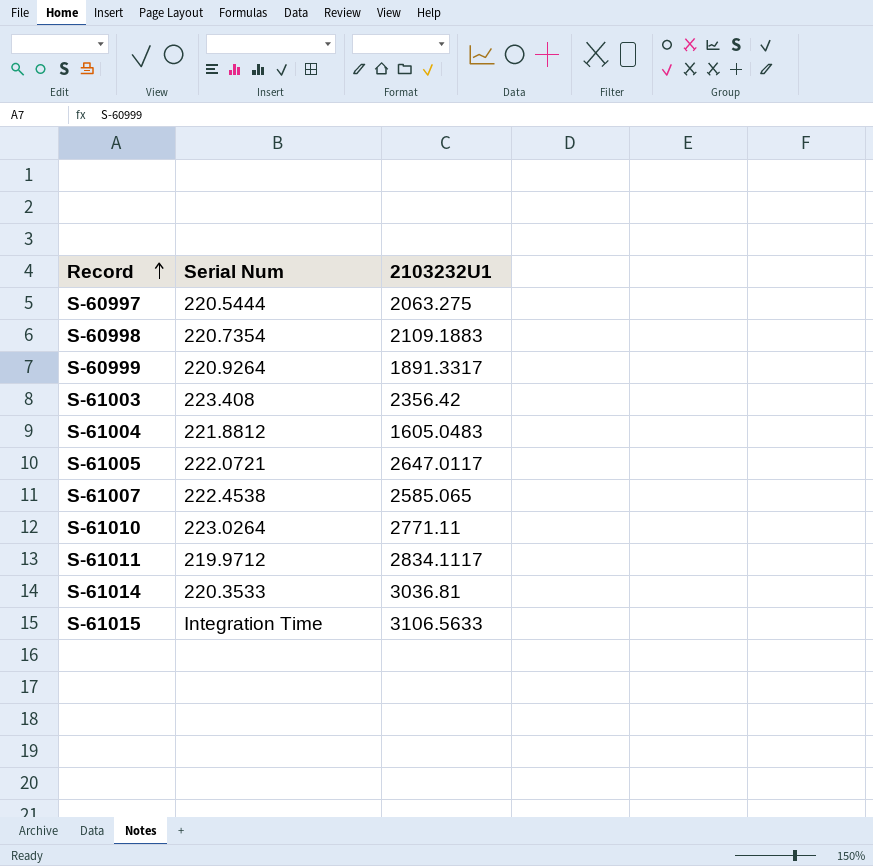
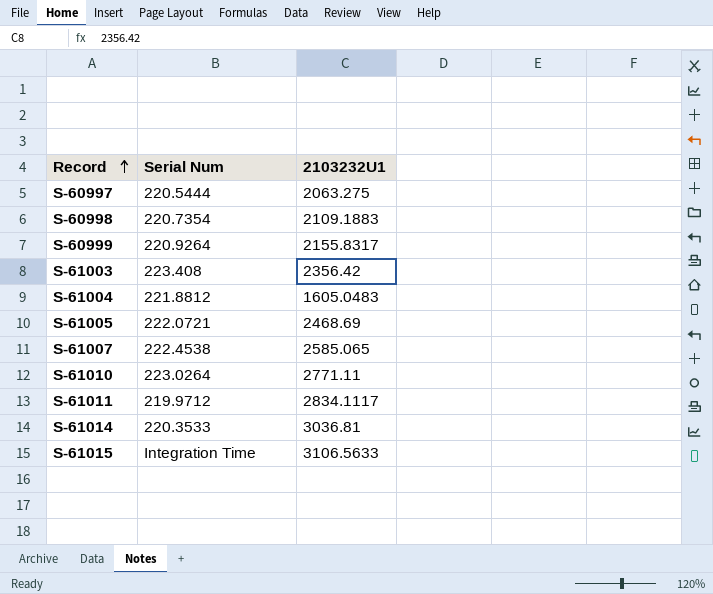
S-60999 | 2103232U1: 1891.3317 -> 2155.8317
S-61005 | 2103232U1: 2647.0117 -> 2468.69

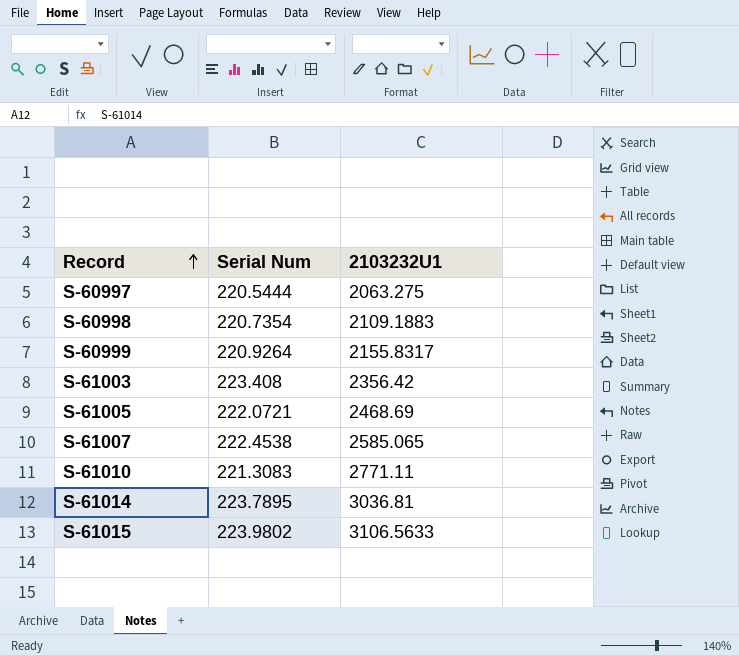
row S-61004: 221.8812 | 1605.0483 -> none
row S-61011: 219.9712 | 2834.1117 -> none
S-61010 | Serial Num: 223.0264 -> 221.3083
S-61014 | Serial Num: 220.3533 -> 223.7895
S-61015 | Serial Num: Integration Time -> 223.9802

